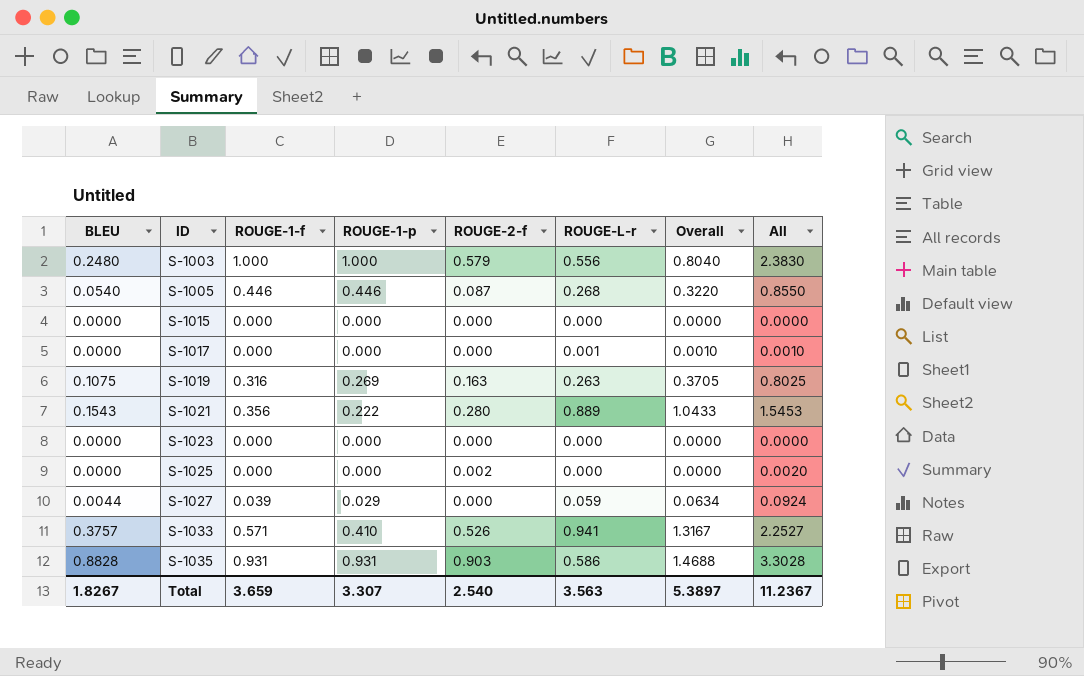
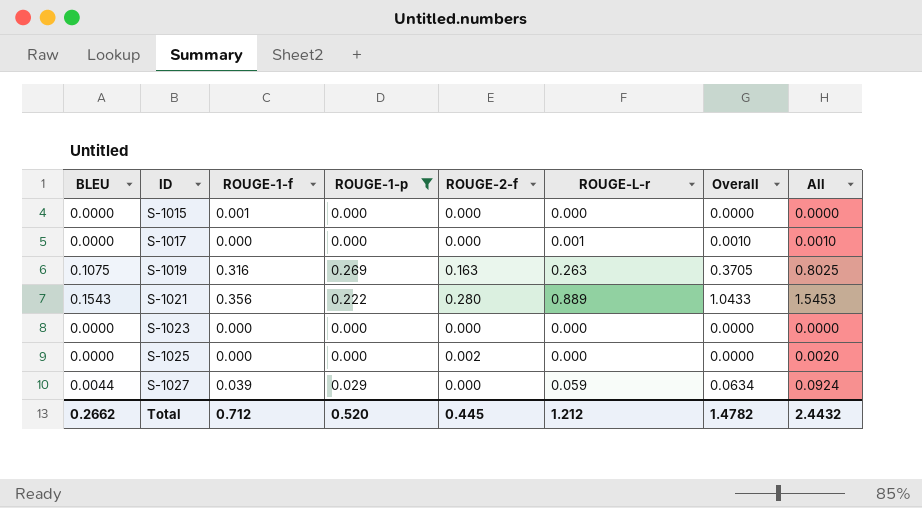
filter: none -> ROUGE-1-p <= 0.269
S-1015 | ROUGE-1-f: 0.000 -> 0.001
Total | BLEU: 1.8267 -> 0.2662
Total | ROUGE-1-f: 3.659 -> 0.712
Total | ROUGE-1-p: 3.307 -> 0.520
Total | ROUGE-2-f: 2.540 -> 0.445
Total | ROUGE-L-r: 3.563 -> 1.212
Total | Overall: 5.3897 -> 1.4782
Total | All: 11.2367 -> 2.4432

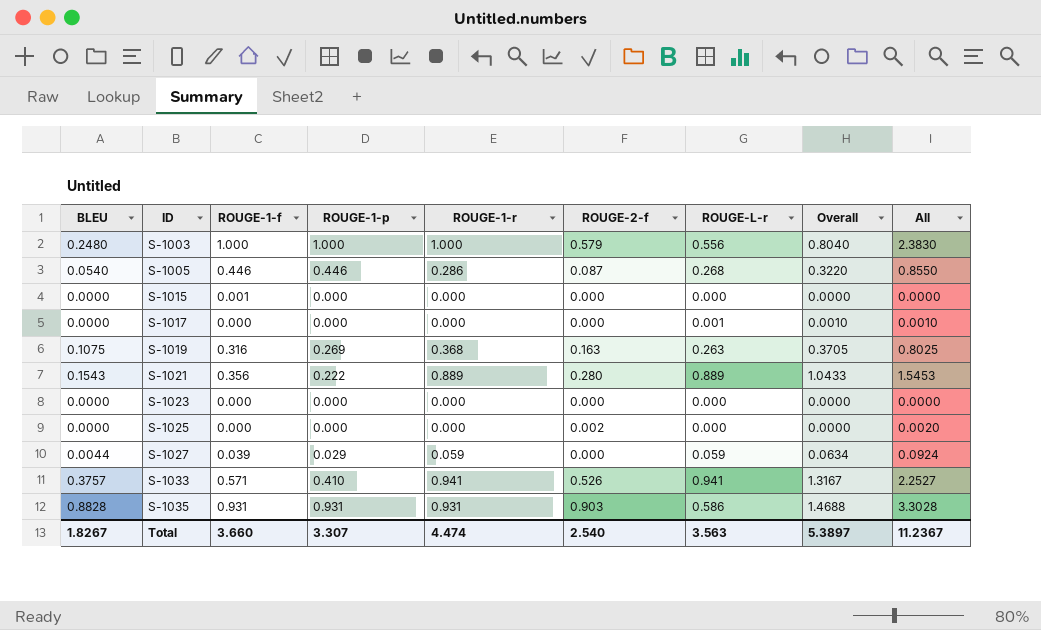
filter: ROUGE-1-p <= 0.269 -> none
column ROUGE-1-r | position: none -> 5
Total | BLEU: 0.2662 -> 1.8267
Total | ROUGE-1-f: 0.712 -> 3.660
Total | ROUGE-1-p: 0.520 -> 3.307
Total | ROUGE-2-f: 0.445 -> 2.540
Total | ROUGE-L-r: 1.212 -> 3.563
Total | Overall: 1.4782 -> 5.3897
Total | All: 2.4432 -> 11.2367

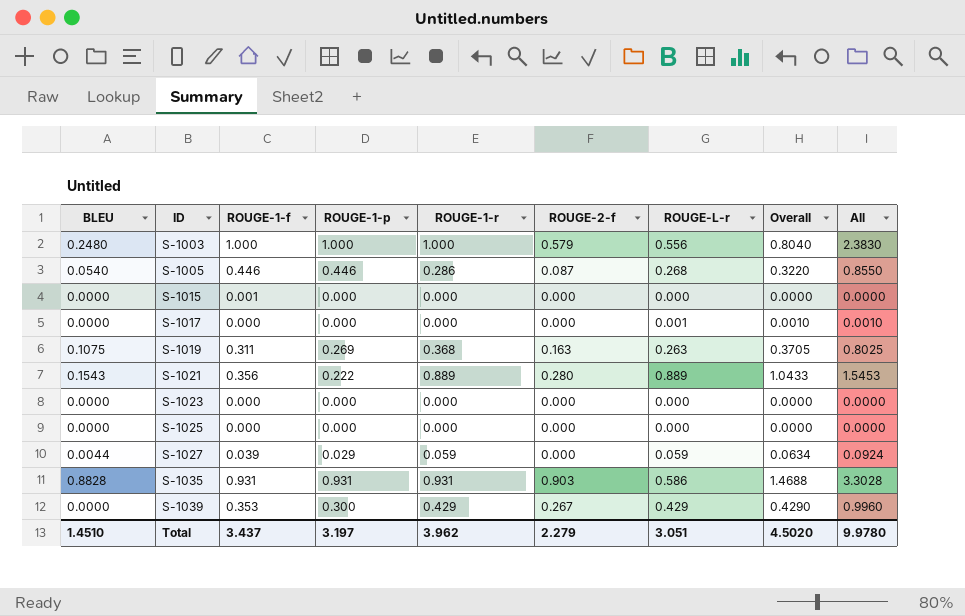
row S-1033: 0.3757 | 0.571 | 0.410 | 0.941 | 0.526 | 0.941 | 1.3167 | 2.2527 -> none
S-1019 | ROUGE-1-f: 0.316 -> 0.311
S-1025 | ROUGE-2-f: 0.002 -> 0.000
S-1025 | All: 0.0020 -> 0.0000
row S-1039: none -> 0.0000 | 0.353 | 0.300 | 0.429 | 0.267 | 0.429 | 0.4290 | 0.9960
Total | BLEU: 1.8267 -> 1.4510
Total | ROUGE-1-f: 3.660 -> 3.437
Total | ROUGE-1-p: 3.307 -> 3.197
Total | ROUGE-1-r: 4.474 -> 3.962
Total | ROUGE-2-f: 2.540 -> 2.279
Total | ROUGE-L-r: 3.563 -> 3.051
Total | Overall: 5.3897 -> 4.5020
Total | All: 11.2367 -> 9.9780

